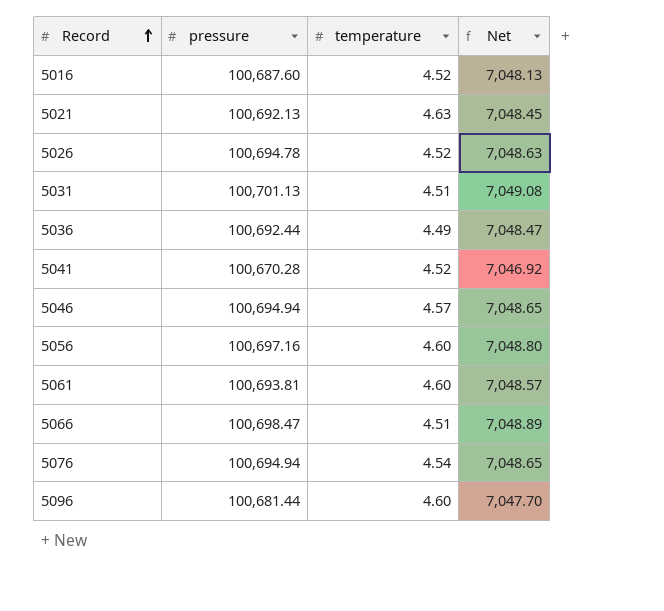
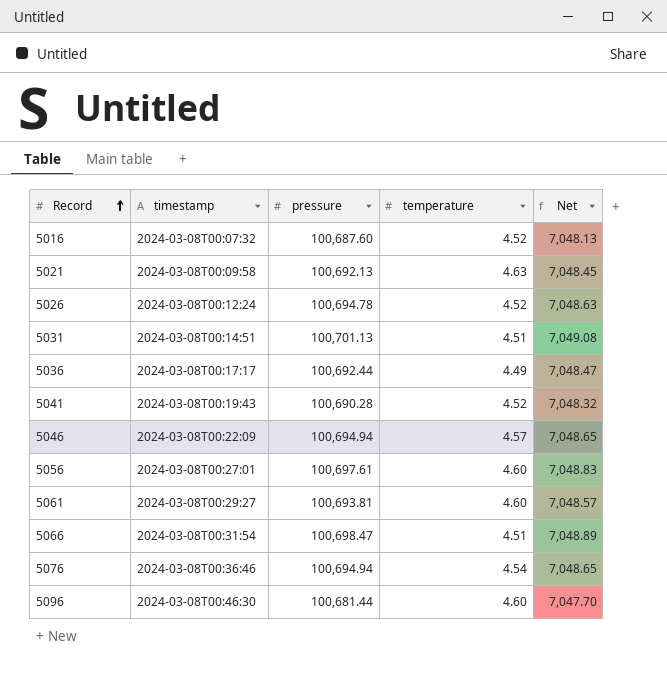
column timestamp | position: none -> 2
5041 | pressure: 100,670.28 -> 100,690.28
5041 | Net: 7,046.92 -> 7,048.32
5056 | pressure: 100,697.16 -> 100,697.61
5056 | Net: 7,048.80 -> 7,048.83

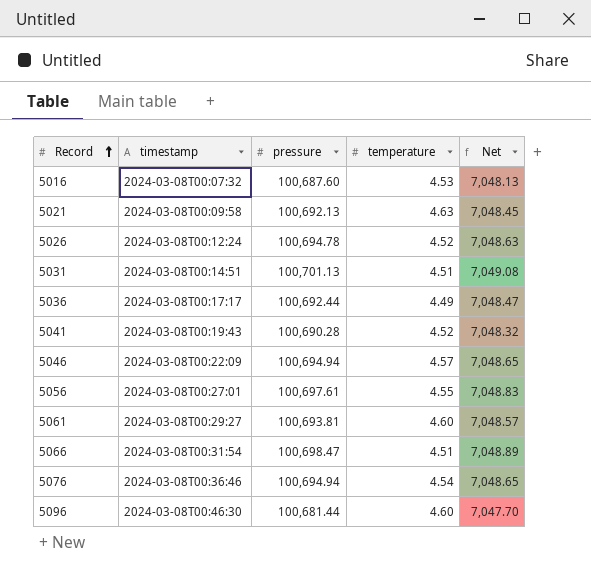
5016 | temperature: 4.52 -> 4.53
5056 | temperature: 4.60 -> 4.55

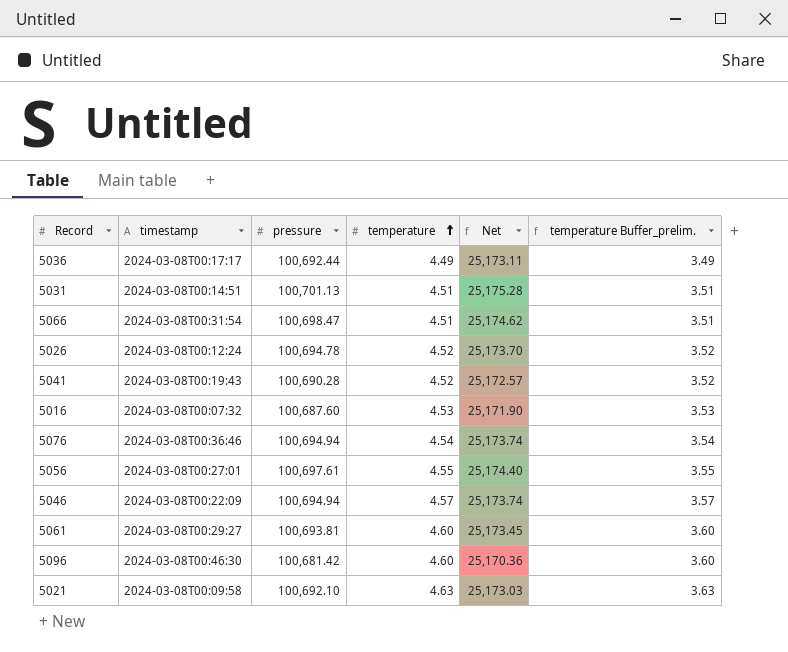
row order: Record ascending -> temperature ascending
column Net | formula: [pressure] * 0.07 -> [pressure] * 0.25
column temperature Buffer_prelim. | formula: none -> [temperature] - 1
5096 | pressure: 100,681.44 -> 100,681.42
5021 | pressure: 100,692.13 -> 100,692.10

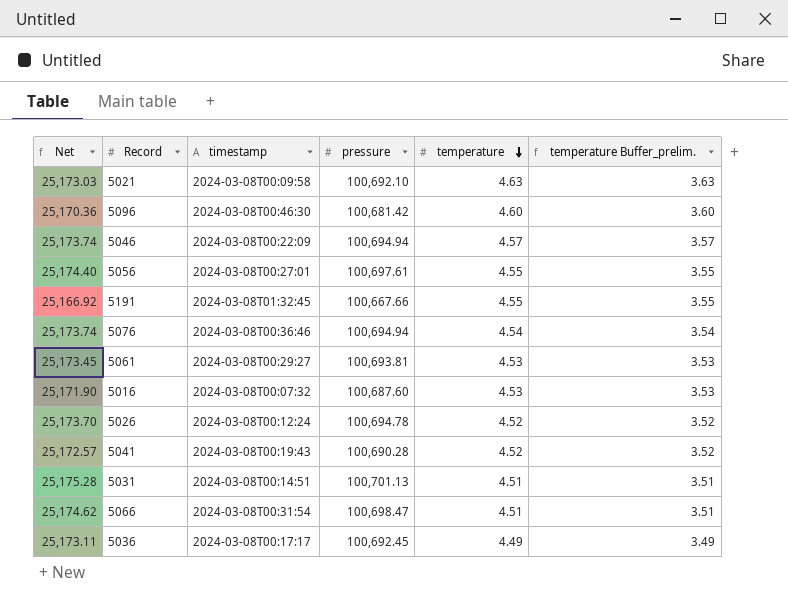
row order: temperature ascending -> temperature descending
column Net | position: 5 -> 1
row 5191: none -> 25,166.92 | 2024-03-08T01:32:45 | 100,667.66 | 4.55 | 3.55
5061 | temperature: 4.60 -> 4.53
5061 | temperature Buffer_prelim.: 3.60 -> 3.53
5036 | pressure: 100,692.44 -> 100,692.45

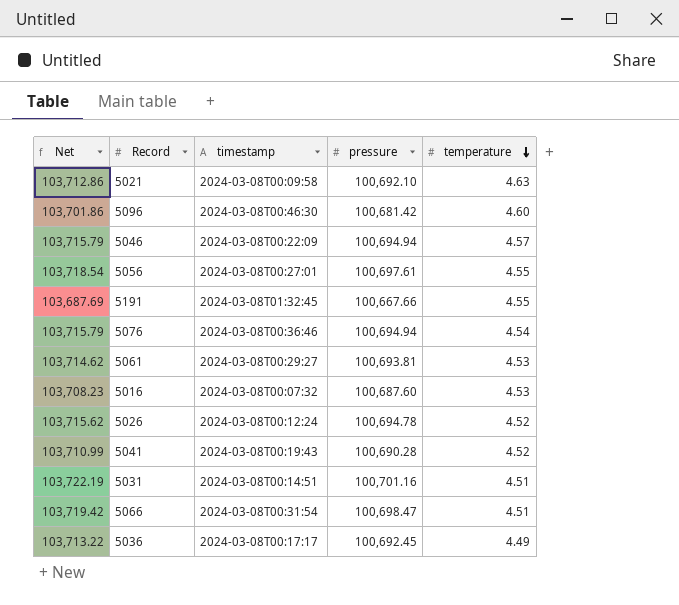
column temperature Buffer_prelim. | formula: [temperature] - 1 -> none
column Net | formula: [pressure] * 0.25 -> [pressure] * 1.03
5031 | pressure: 100,701.13 -> 100,701.16

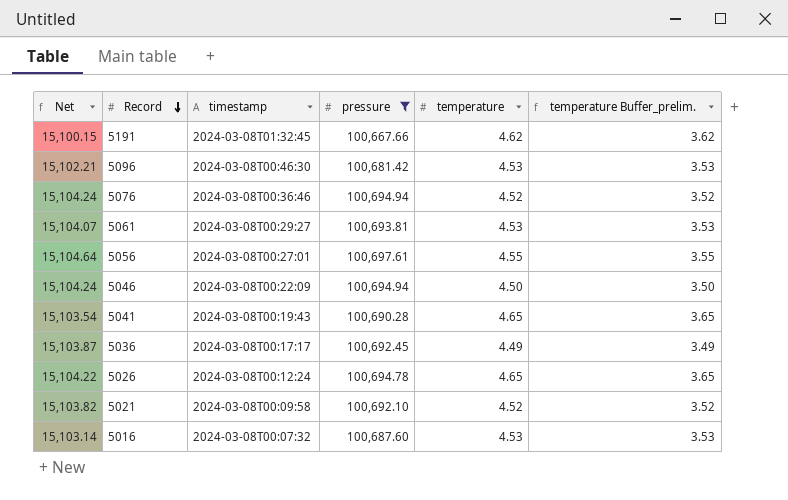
filter: none -> pressure <= 100,697.61
row order: temperature descending -> Record descending
column Net | formula: [pressure] * 1.03 -> [pressure] * 0.15
column temperature Buffer_prelim. | formula: none -> [temperature] - 1
5191 | temperature: 4.55 -> 4.62
5096 | temperature: 4.60 -> 4.53
5076 | temperature: 4.54 -> 4.52
5046 | temperature: 4.57 -> 4.50
5041 | temperature: 4.52 -> 4.65
5026 | temperature: 4.52 -> 4.65
5021 | temperature: 4.63 -> 4.52

